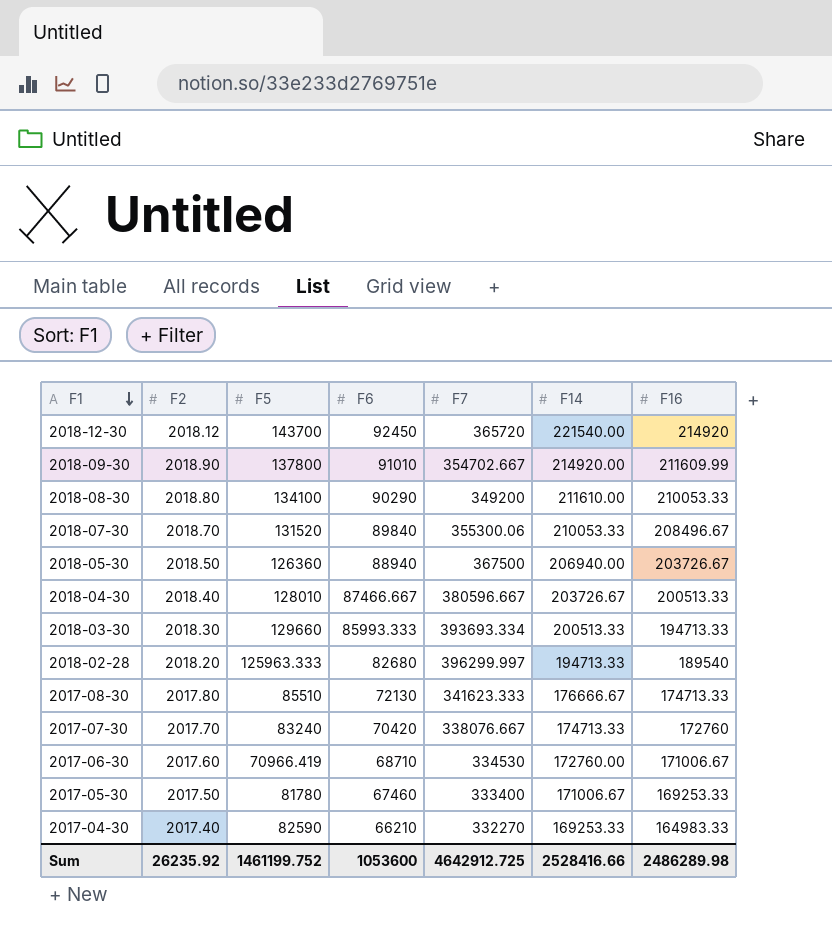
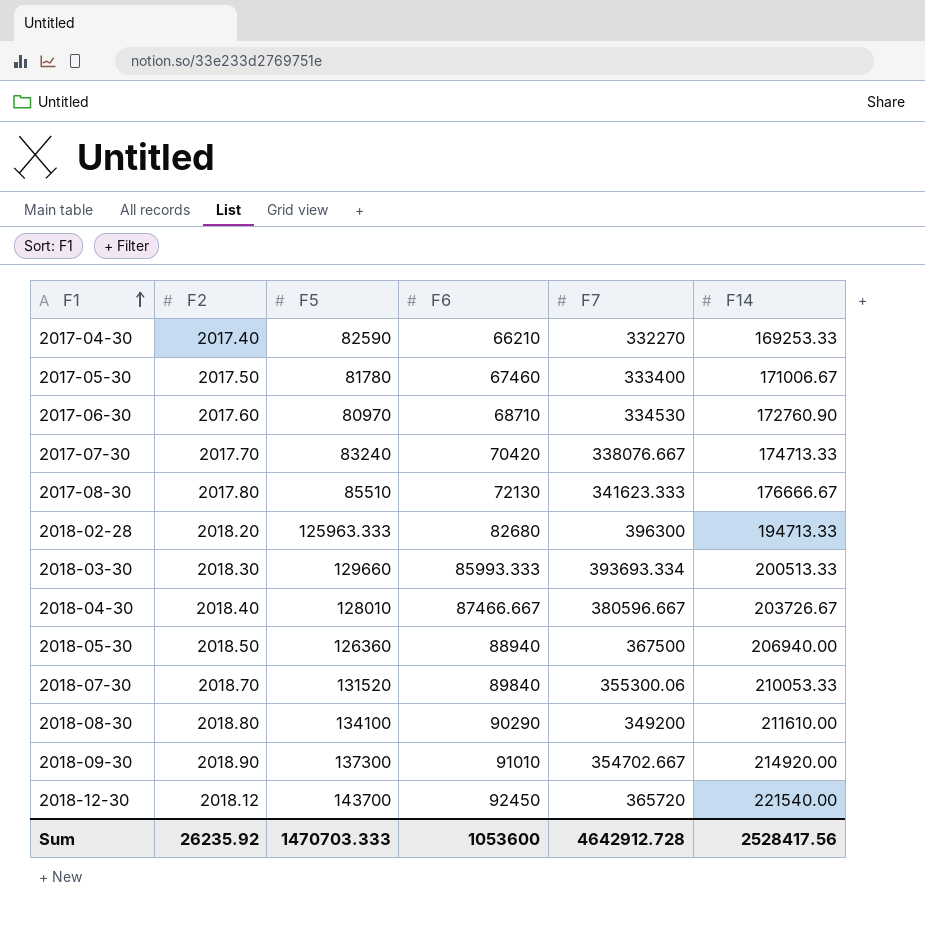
row order: F1 descending -> F1 ascending
column F16 | position: 7 -> none
2017-06-30 | F5: 70966.419 -> 80970
2017-06-30 | F14: 172760.00 -> 172760.90
2018-02-28 | F7: 396299.997 -> 396300
2018-09-30 | F5: 137800 -> 137300
Sum | F5: 1461199.752 -> 1470703.333
Sum | F7: 4642912.725 -> 4642912.728
Sum | F14: 2528416.66 -> 2528417.56

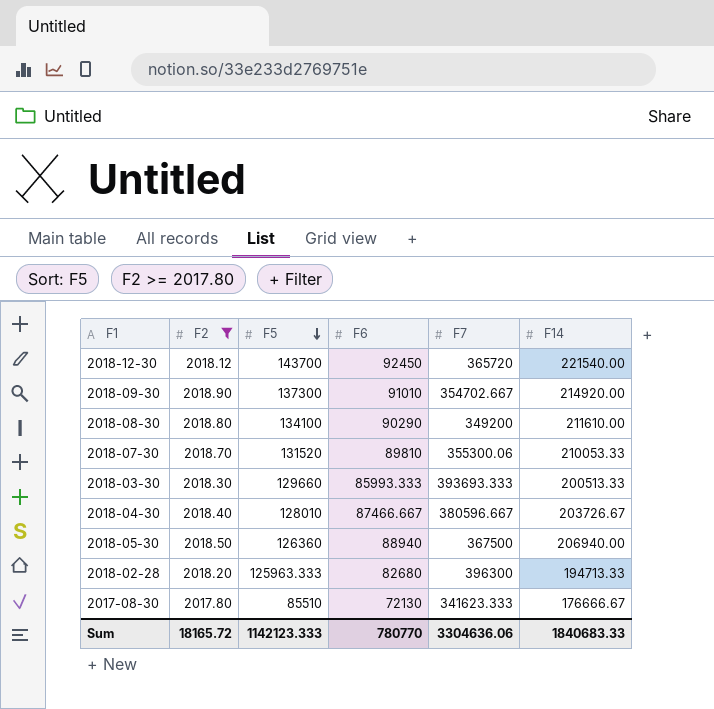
filter: none -> F2 >= 2017.80
row order: F1 ascending -> F5 descending
2018-07-30 | F6: 89840 -> 89810
2018-03-30 | F7: 393693.334 -> 393693.333
Sum | F2: 26235.92 -> 18165.72
Sum | F5: 1470703.333 -> 1142123.333
Sum | F6: 1053600 -> 780770
Sum | F7: 4642912.728 -> 3304636.06
Sum | F14: 2528417.56 -> 1840683.33

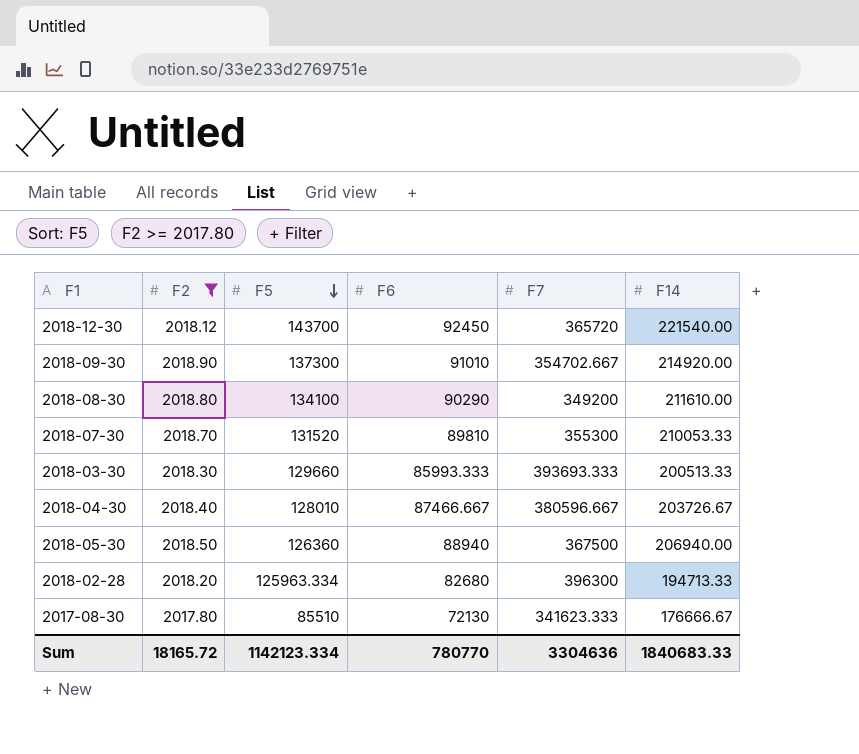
2018-07-30 | F7: 355300.06 -> 355300
2018-02-28 | F5: 125963.333 -> 125963.334
Sum | F5: 1142123.333 -> 1142123.334
Sum | F7: 3304636.06 -> 3304636

